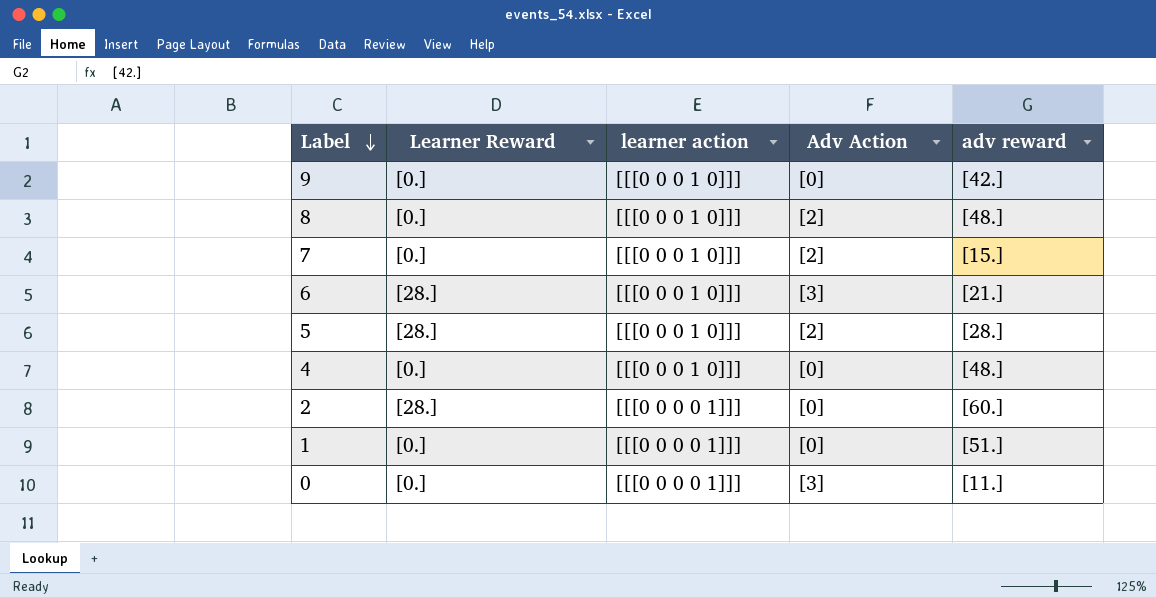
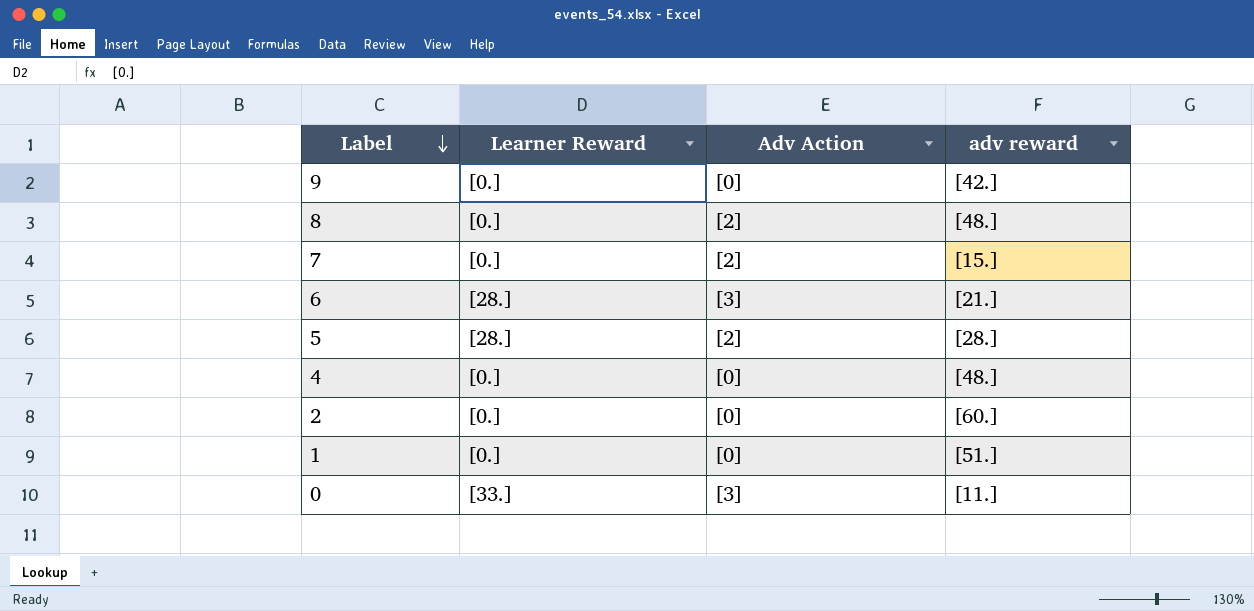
column learner action | position: 3 -> none
2 | Learner Reward: [28.] -> [0.]
0 | Learner Reward: [0.] -> [33.]

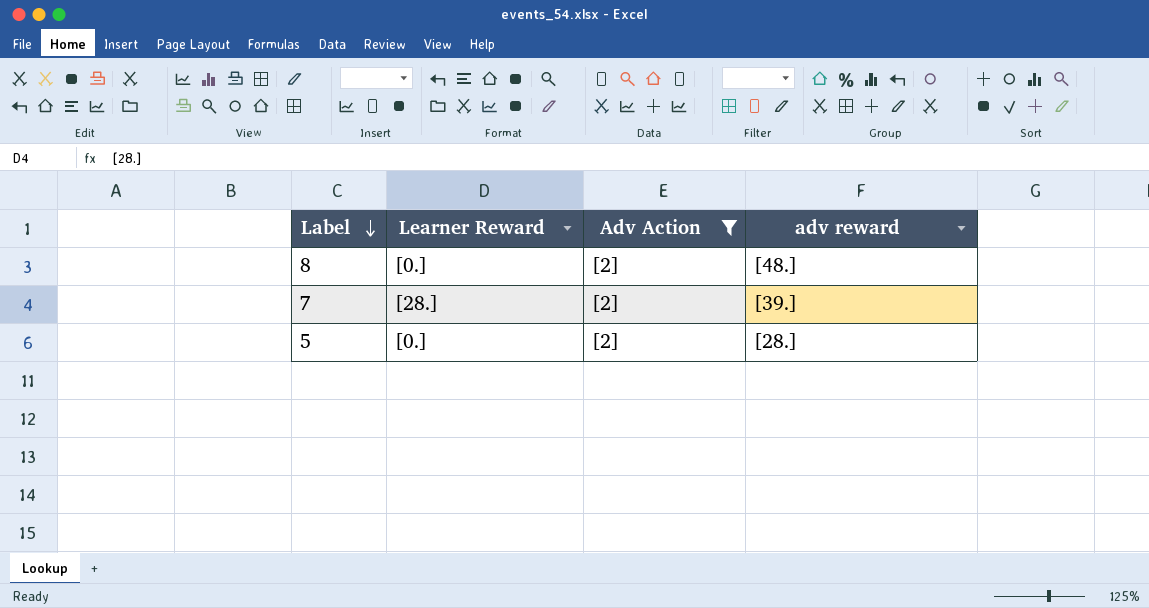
filter: none -> Adv Action = [2]
7 | Learner Reward: [0.] -> [28.]
7 | adv reward: [15.] -> [39.]
5 | Learner Reward: [28.] -> [0.]

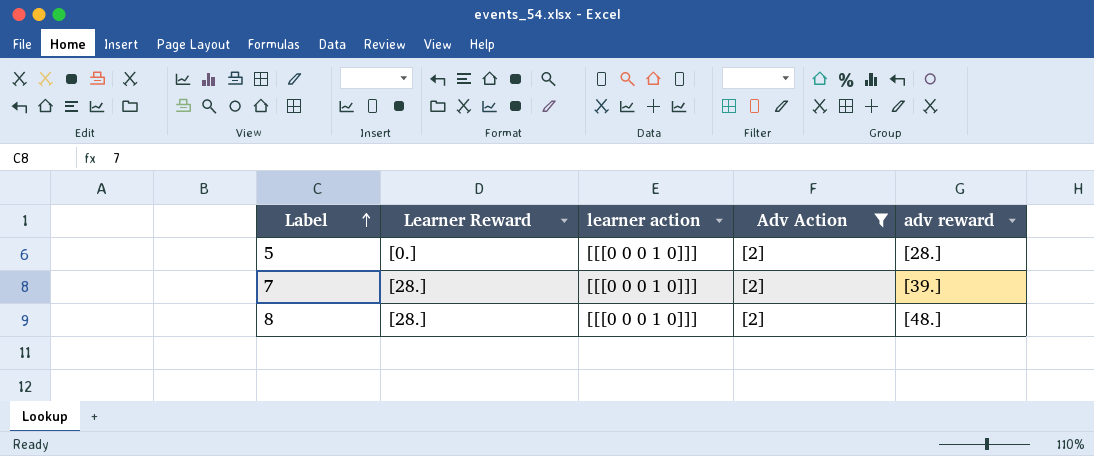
row order: Label descending -> Label ascending
column learner action | position: none -> 3
8 | Learner Reward: [0.] -> [28.]

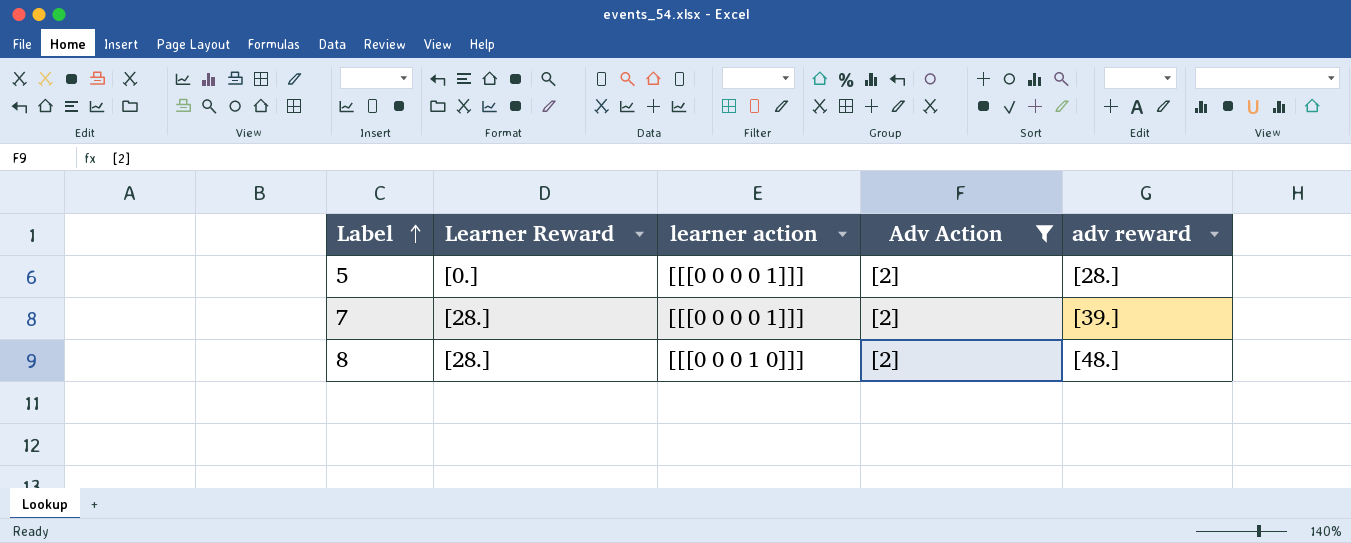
5 | learner action: [[[0 0 0 1 0]]] -> [[[0 0 0 0 1]]]
7 | learner action: [[[0 0 0 1 0]]] -> [[[0 0 0 0 1]]]

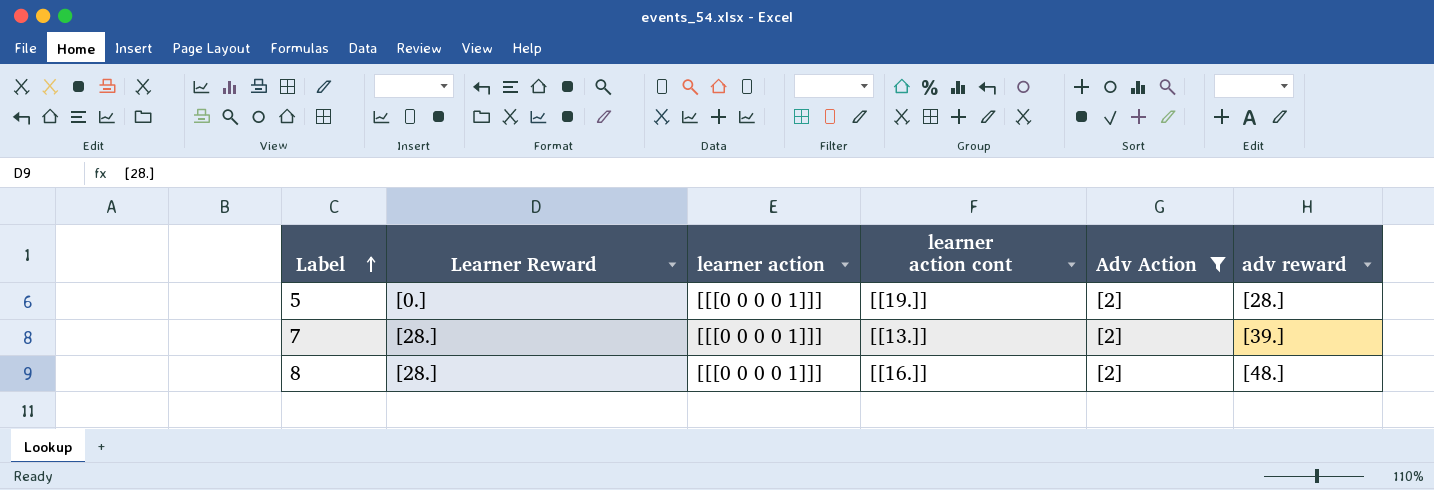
column learner action cont | position: none -> 4
8 | learner action: [[[0 0 0 1 0]]] -> [[[0 0 0 0 1]]]

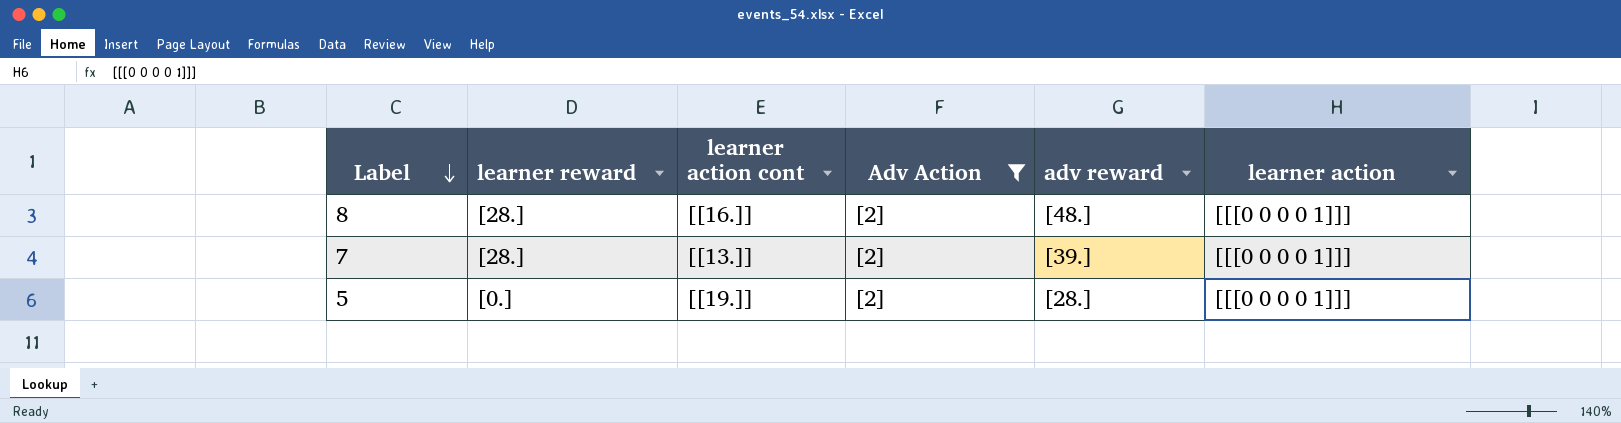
row order: Label ascending -> Label descending
column name: Learner Reward -> learner reward
column learner action | position: 3 -> 6

